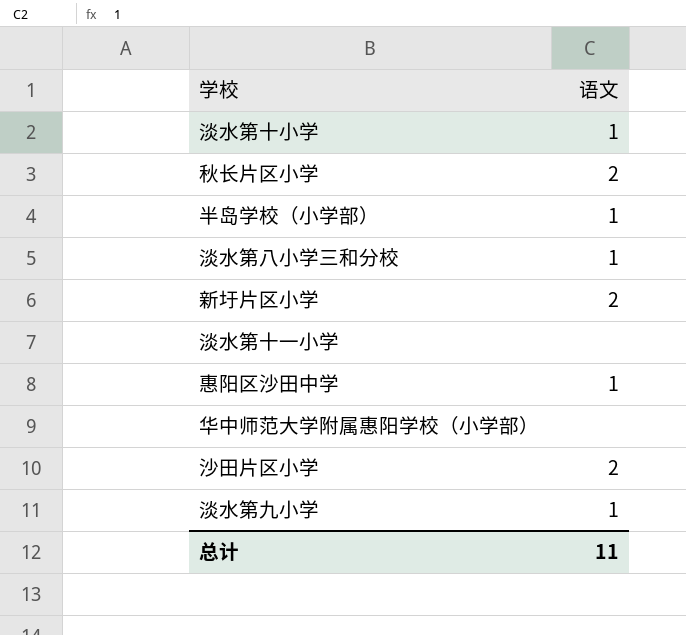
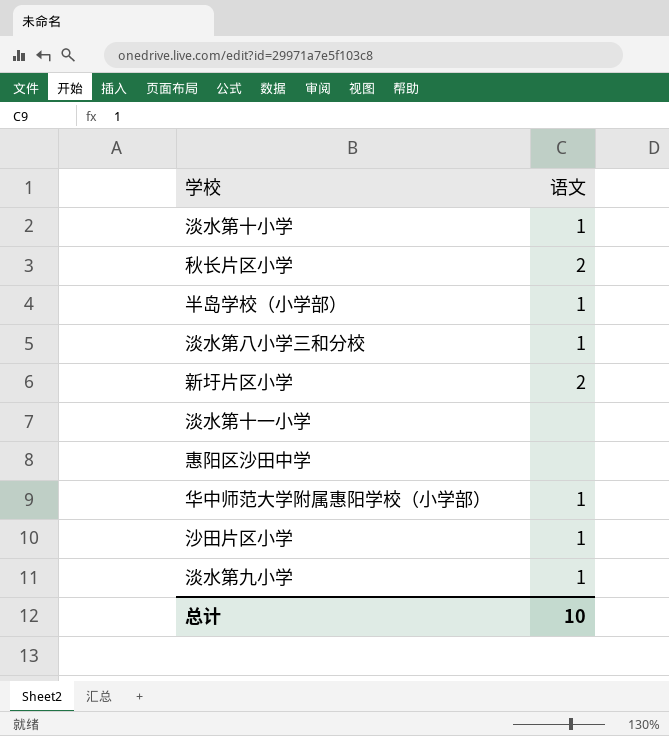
惠阳区沙田中学 | 语文: 1 -> none
华中师范大学附属惠阳学校（小学部） | 语文: none -> 1
沙田片区小学 | 语文: 2 -> 1
总计 | 语文: 11 -> 10

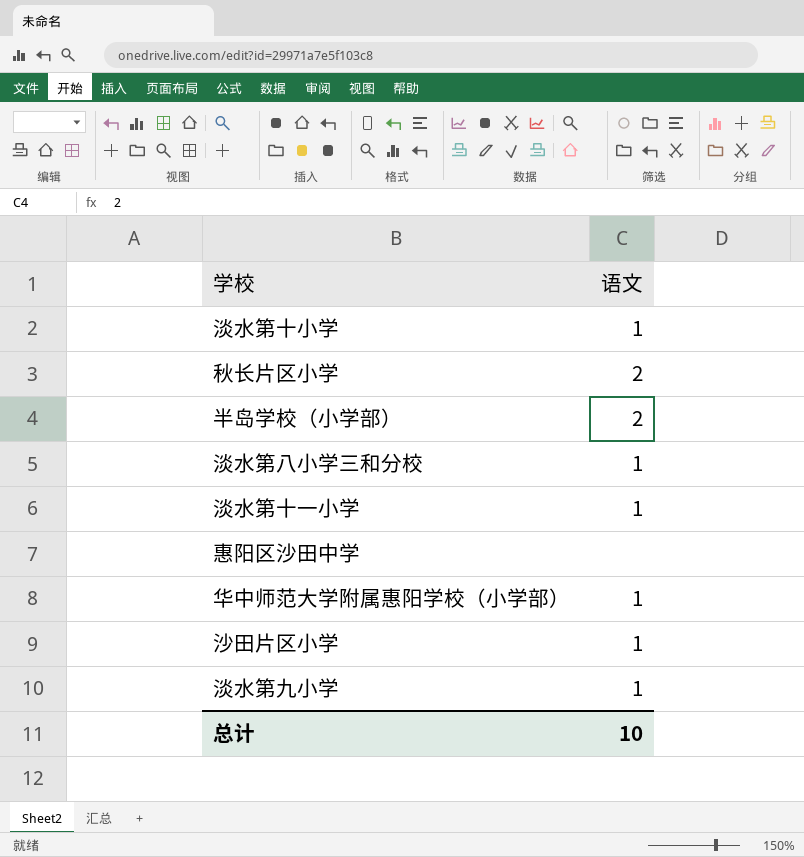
row 新圩片区小学: 2 -> none
半岛学校（小学部） | 语文: 1 -> 2
淡水第十一小学 | 语文: none -> 1

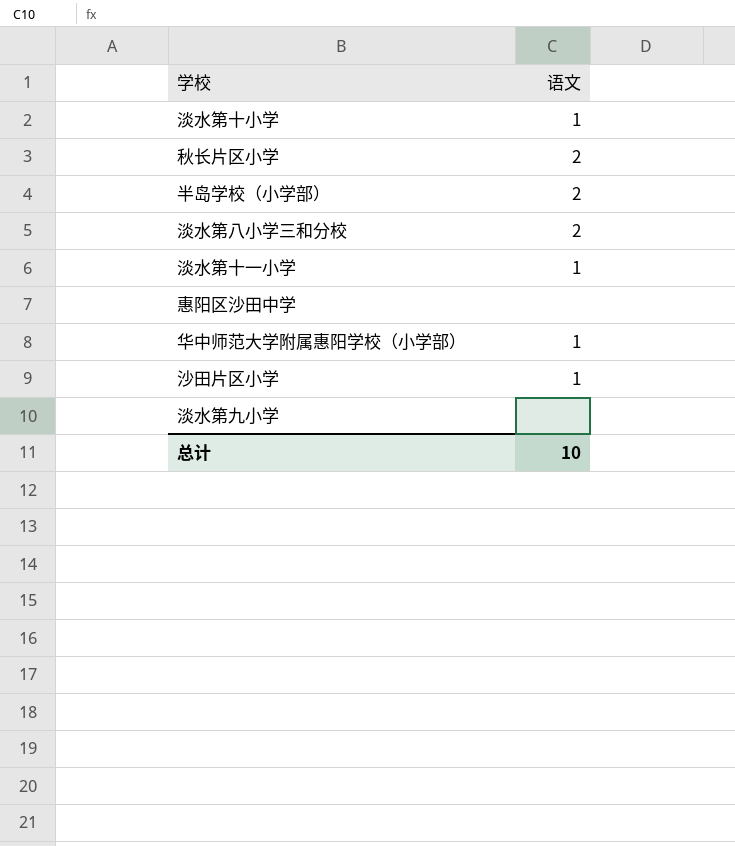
淡水第八小学三和分校 | 语文: 1 -> 2
淡水第九小学 | 语文: 1 -> none

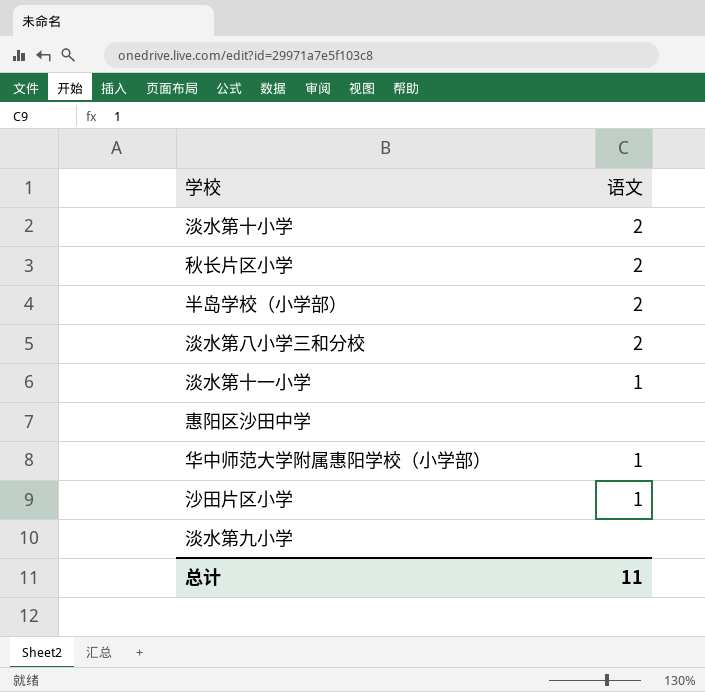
淡水第十小学 | 语文: 1 -> 2
总计 | 语文: 10 -> 11

